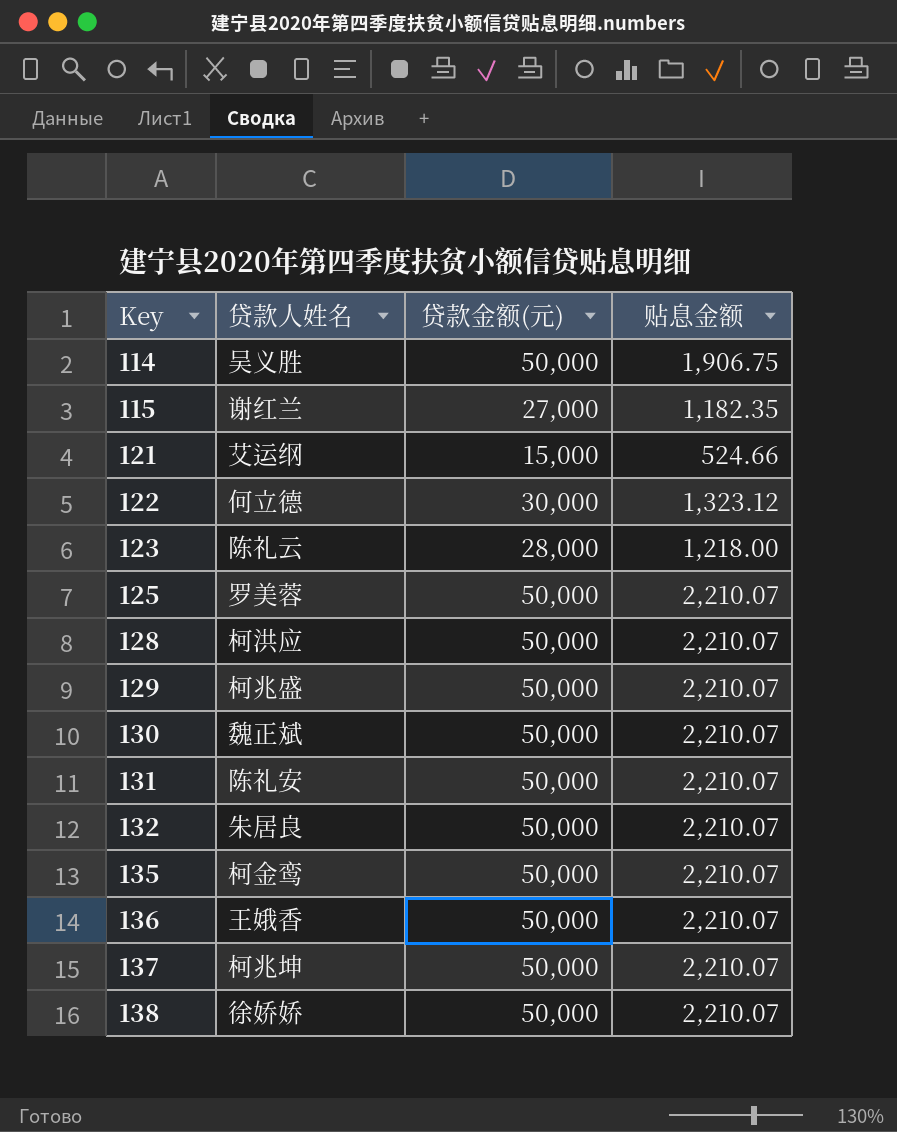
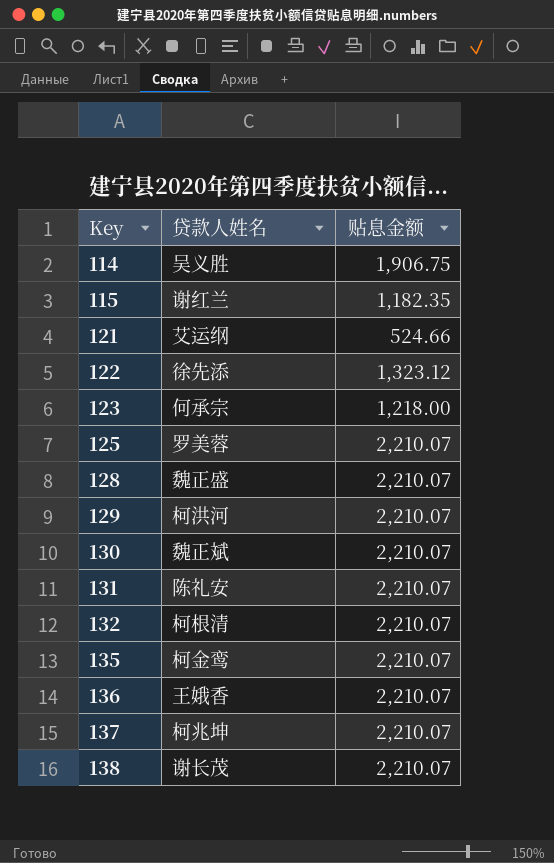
column 贷款金额(元) | position: 3 -> none
122 | 贷款人姓名: 何立德 -> 徐先添
123 | 贷款人姓名: 陈礼云 -> 何承宗
128 | 贷款人姓名: 柯洪应 -> 魏正盛
129 | 贷款人姓名: 柯兆盛 -> 柯洪河
132 | 贷款人姓名: 朱居良 -> 柯根清
138 | 贷款人姓名: 徐娇娇 -> 谢长茂

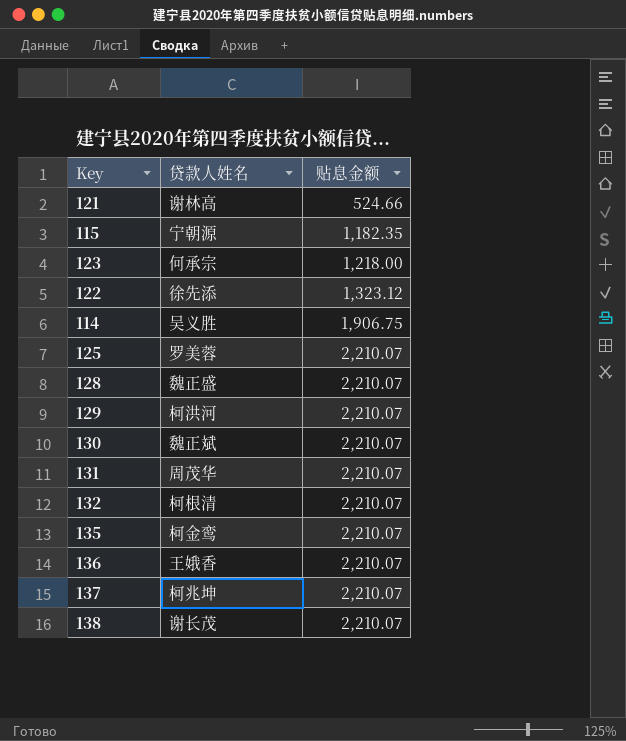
row order: Key ascending -> 贴息金额 ascending
121 | 贷款人姓名: 艾运纲 -> 谢林高
115 | 贷款人姓名: 谢红兰 -> 宁朝源
131 | 贷款人姓名: 陈礼安 -> 周茂华

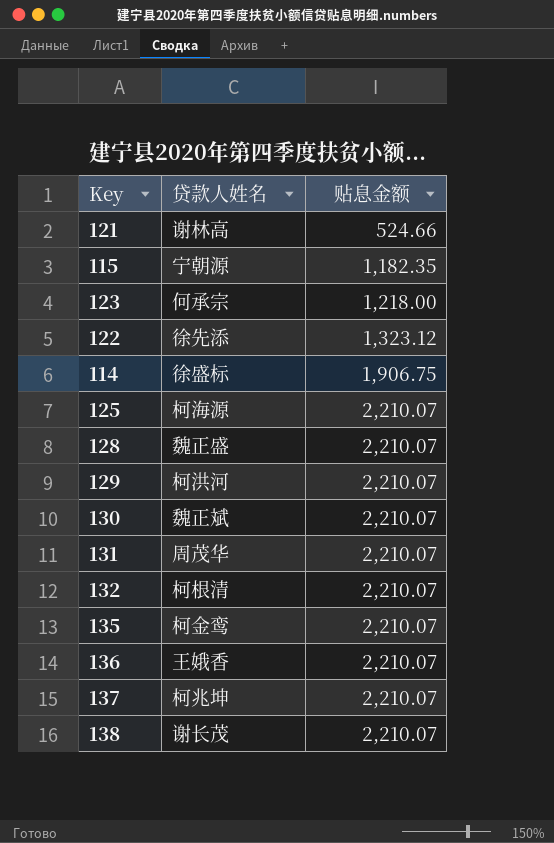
114 | 贷款人姓名: 吴义胜 -> 徐盛标
125 | 贷款人姓名: 罗美蓉 -> 柯海源

